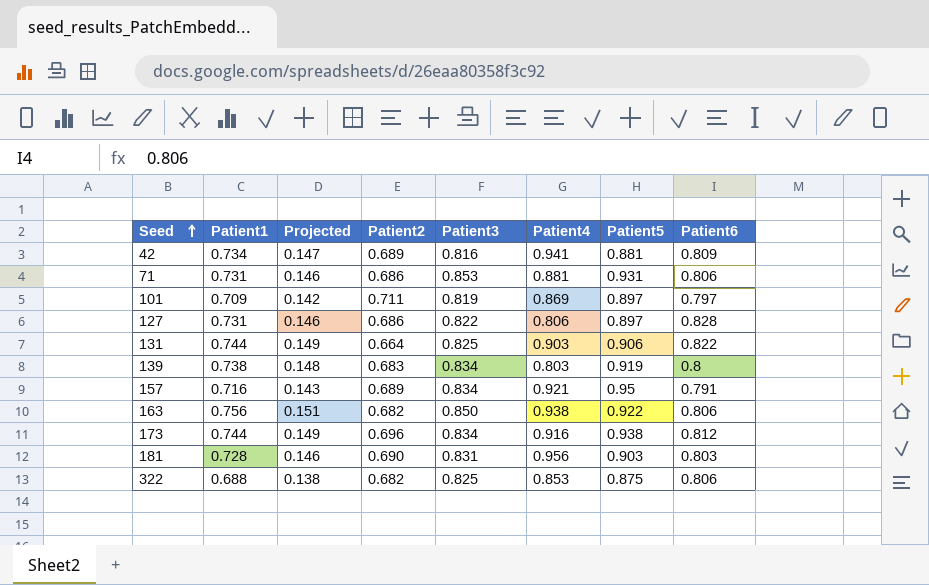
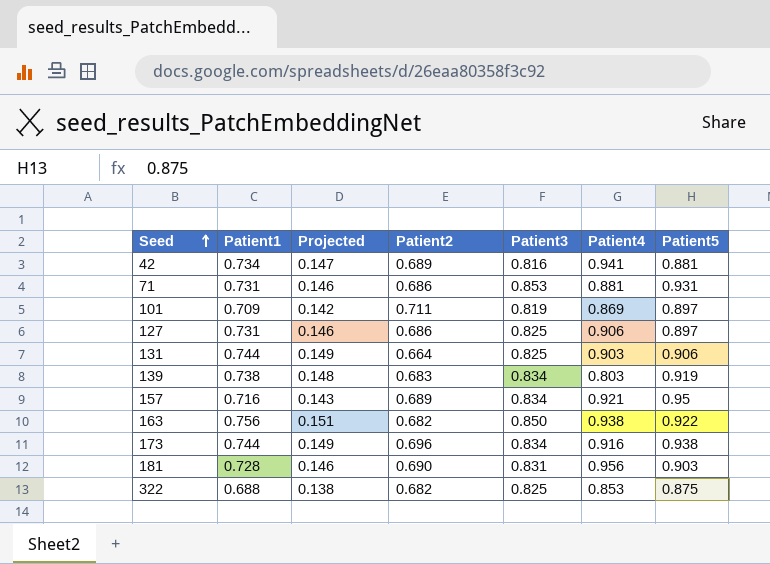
column Patient6 | position: 8 -> none
127 | Patient3: 0.822 -> 0.825
127 | Patient4: 0.806 -> 0.906

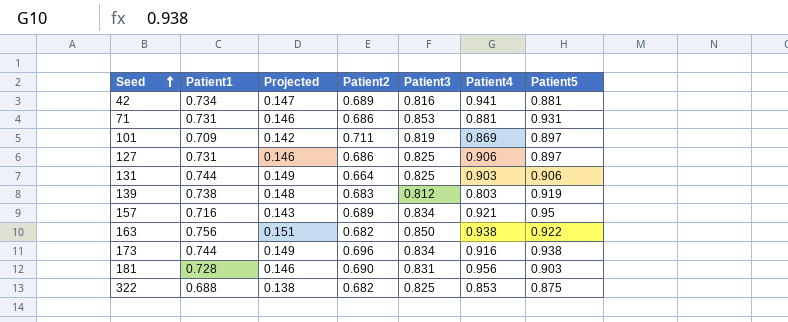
139 | Patient3: 0.834 -> 0.812

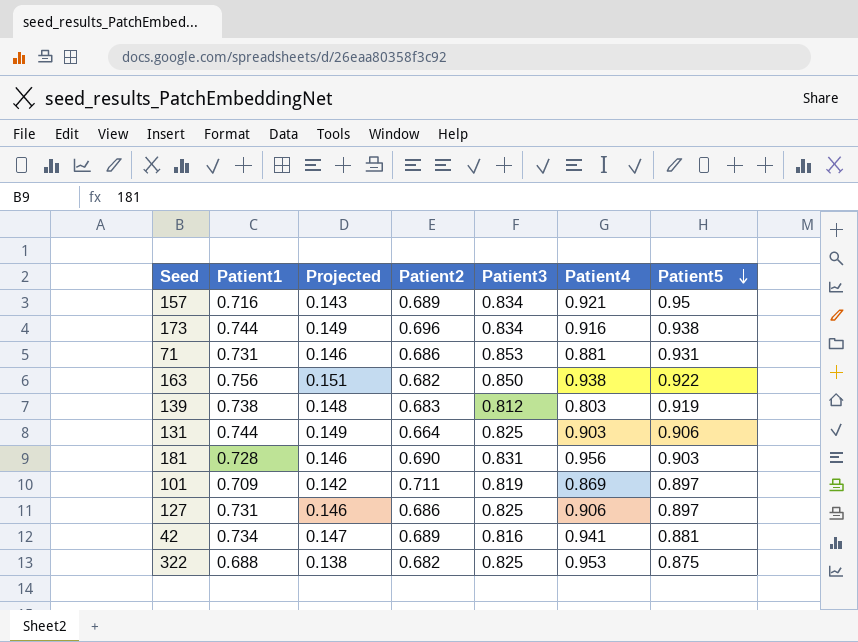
row order: Seed ascending -> Patient5 descending
322 | Patient4: 0.853 -> 0.953

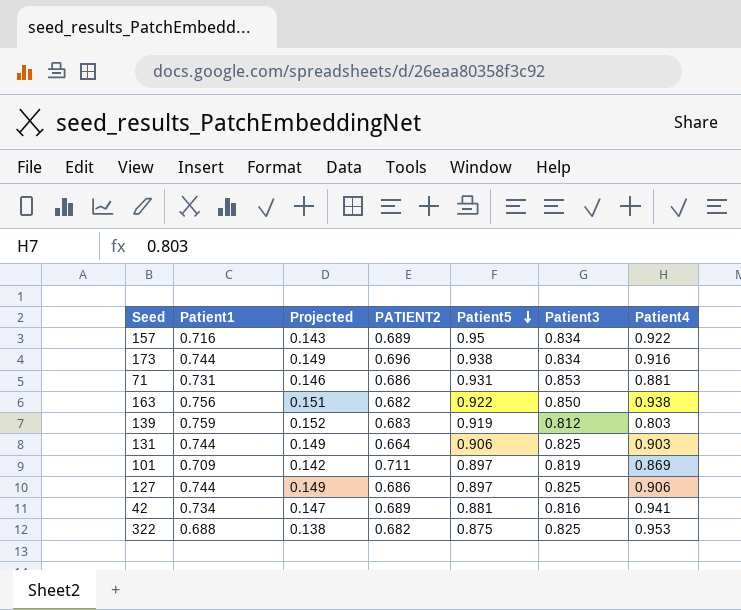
column name: Patient2 -> PATIENT2
column Patient5 | position: 7 -> 5
row 181: 0.728 | 0.146 | 0.690 | 0.831 | 0.956 | 0.903 -> none
157 | Patient4: 0.921 -> 0.922
139 | Patient1: 0.738 -> 0.759
139 | Projected: 0.148 -> 0.152
127 | Patient1: 0.731 -> 0.744
127 | Projected: 0.146 -> 0.149

